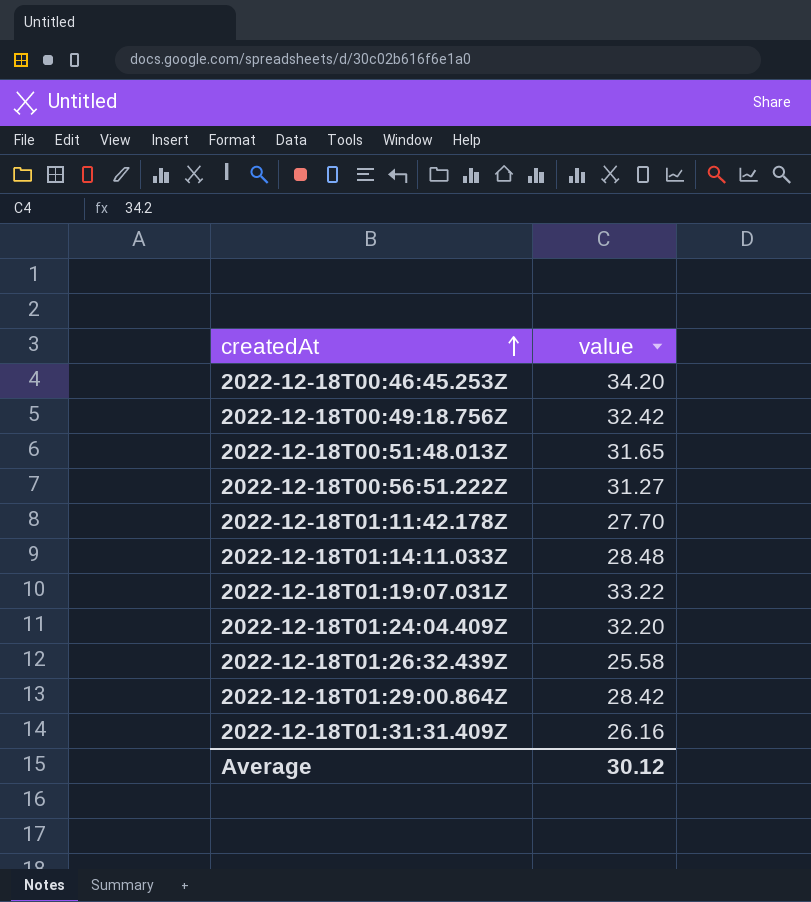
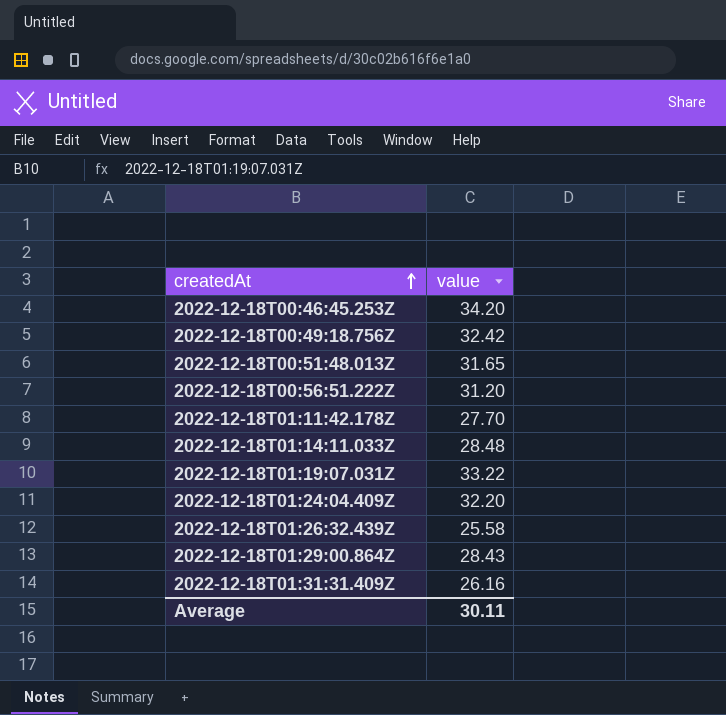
2022-12-18T00:56:51.222Z | value: 31.27 -> 31.20
2022-12-18T01:29:00.864Z | value: 28.42 -> 28.43
Average | value: 30.12 -> 30.11

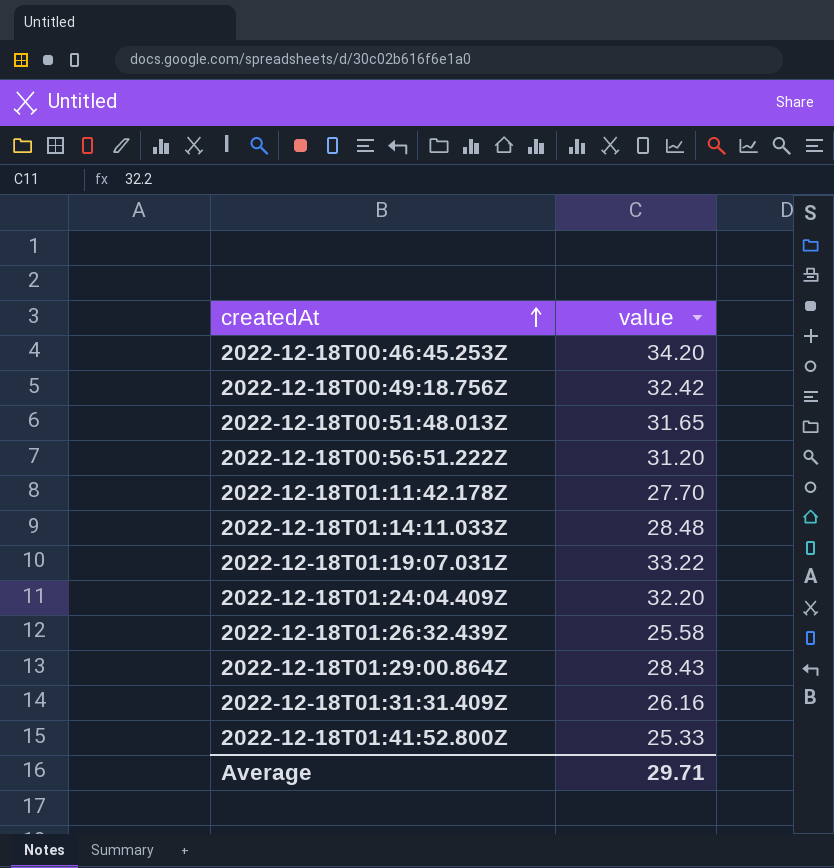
row 2022-12-18T01:41:52.800Z: none -> 25.33
Average | value: 30.11 -> 29.71

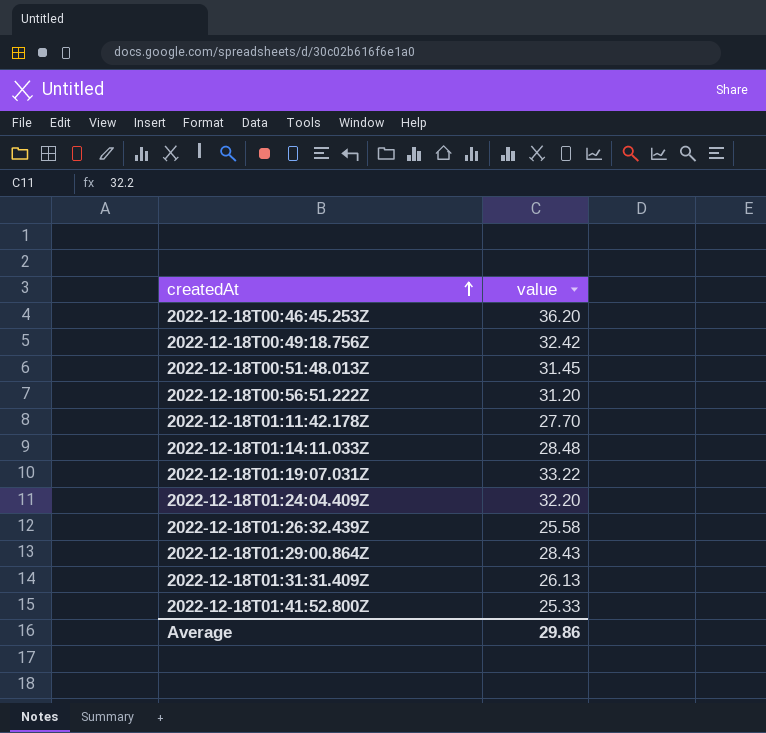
2022-12-18T00:46:45.253Z | value: 34.20 -> 36.20
2022-12-18T00:51:48.013Z | value: 31.65 -> 31.45
2022-12-18T01:31:31.409Z | value: 26.16 -> 26.13
Average | value: 29.71 -> 29.86

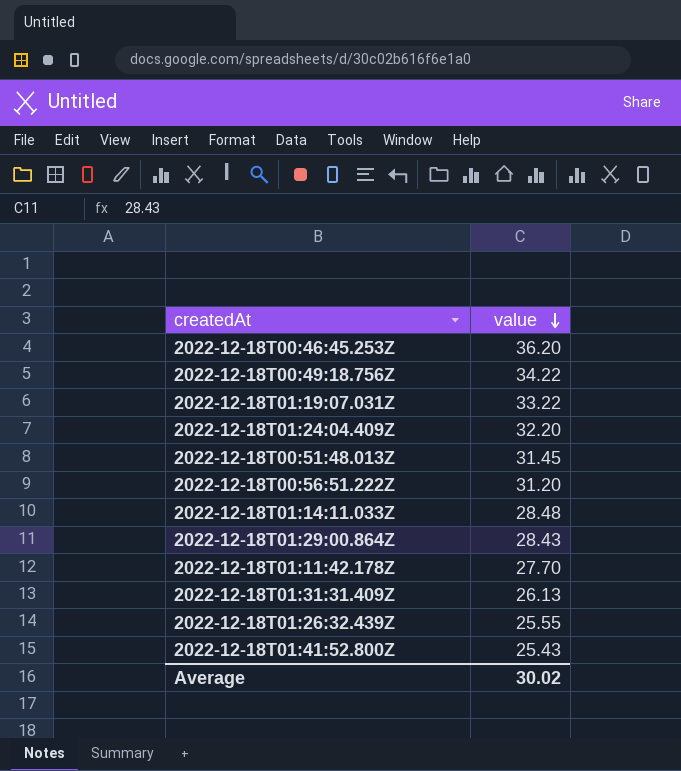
row order: createdAt ascending -> value descending
2022-12-18T00:49:18.756Z | value: 32.42 -> 34.22
2022-12-18T01:26:32.439Z | value: 25.58 -> 25.55
2022-12-18T01:41:52.800Z | value: 25.33 -> 25.43
Average | value: 29.86 -> 30.02

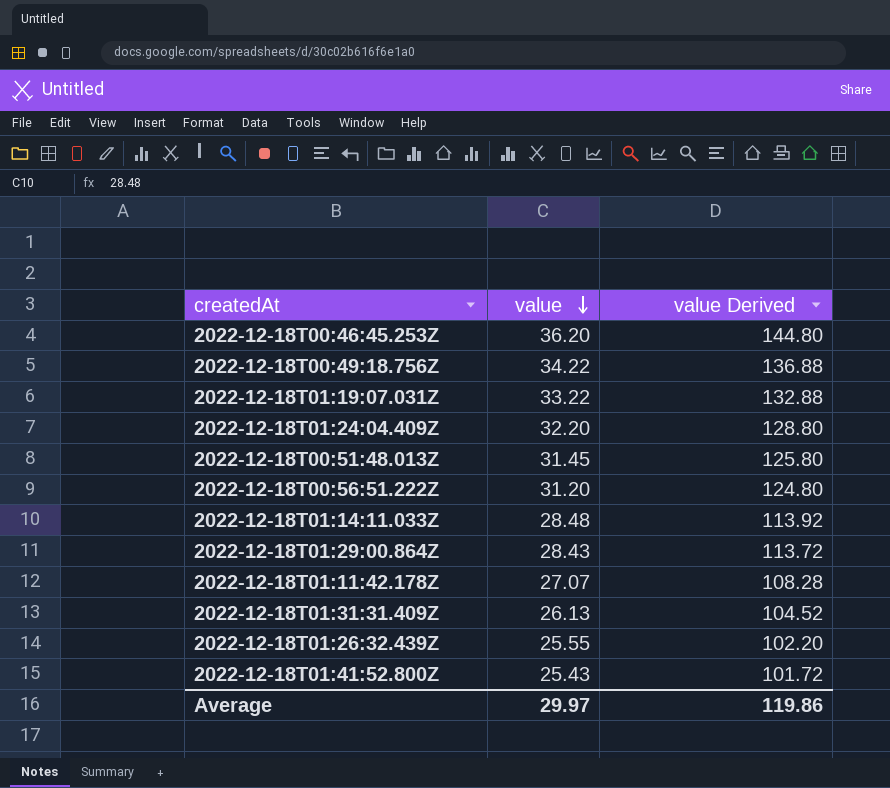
column value Derived | formula: none -> [value] * 4
2022-12-18T01:11:42.178Z | value: 27.70 -> 27.07
Average | value: 30.02 -> 29.97

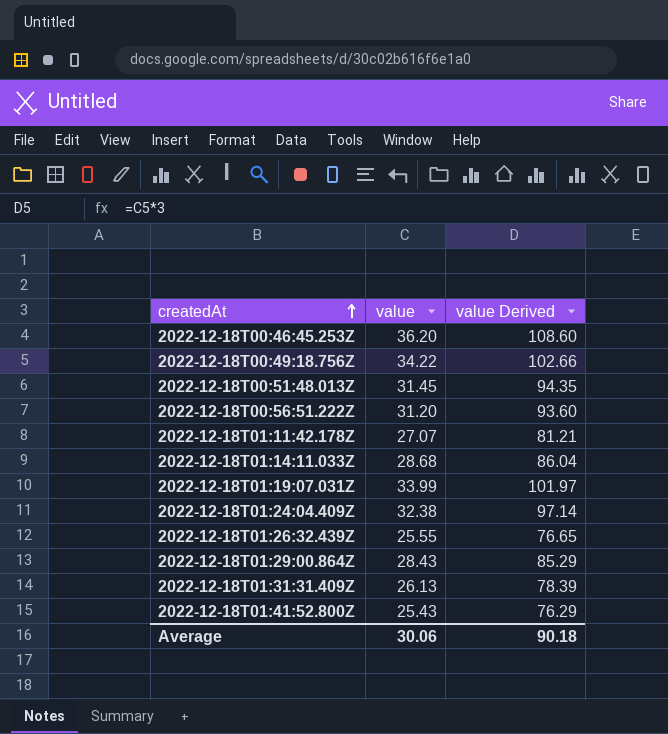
row order: value descending -> createdAt ascending
column value Derived | formula: [value] * 4 -> [value] * 3
2022-12-18T01:14:11.033Z | value: 28.48 -> 28.68
2022-12-18T01:19:07.031Z | value: 33.22 -> 33.99
2022-12-18T01:24:04.409Z | value: 32.20 -> 32.38
Average | value: 29.97 -> 30.06
Average | value Derived: 119.86 -> 90.18

